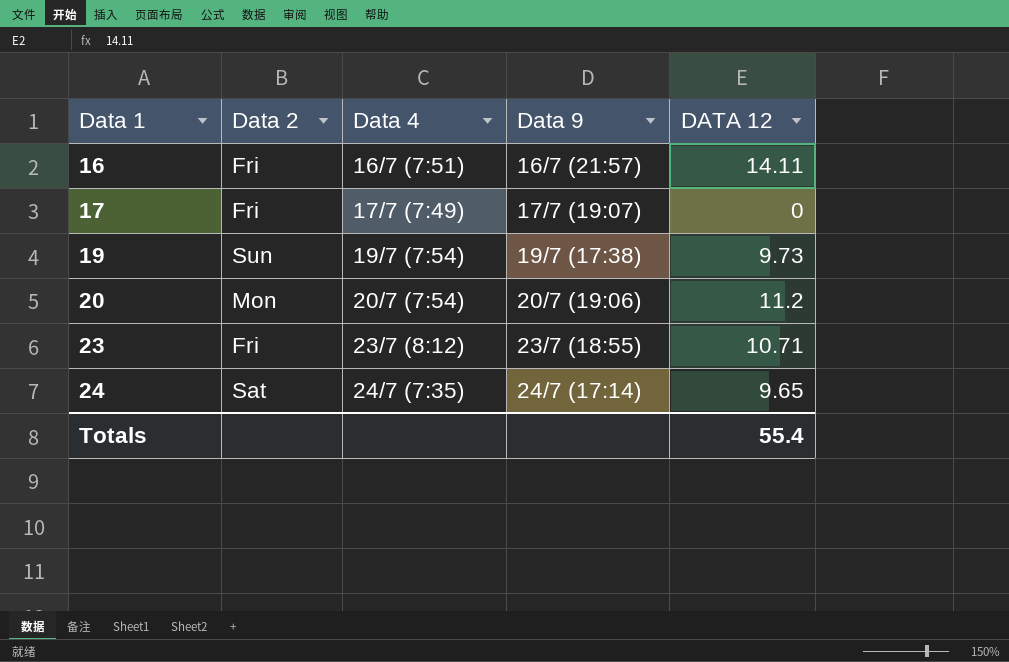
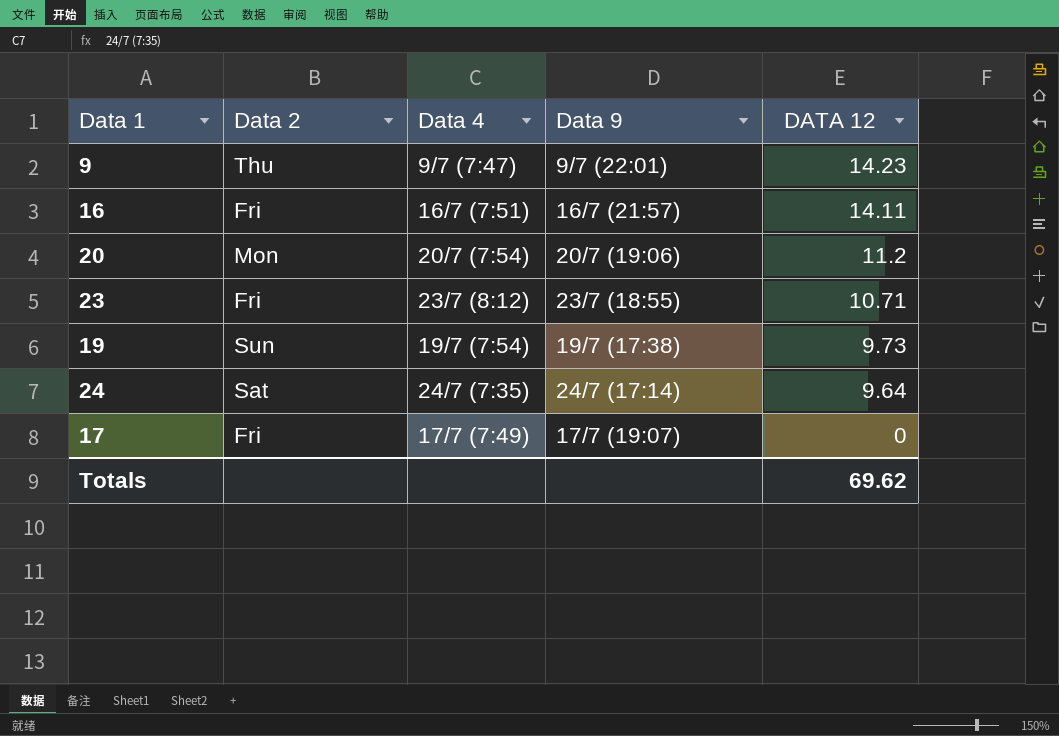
row order: Data 1 ascending -> DATA 12 descending
row 9: none -> Thu | 9/7 (7:47) | 9/7 (22:01) | 14.23
24 | DATA 12: 9.65 -> 9.64
Totals | DATA 12: 55.4 -> 69.62

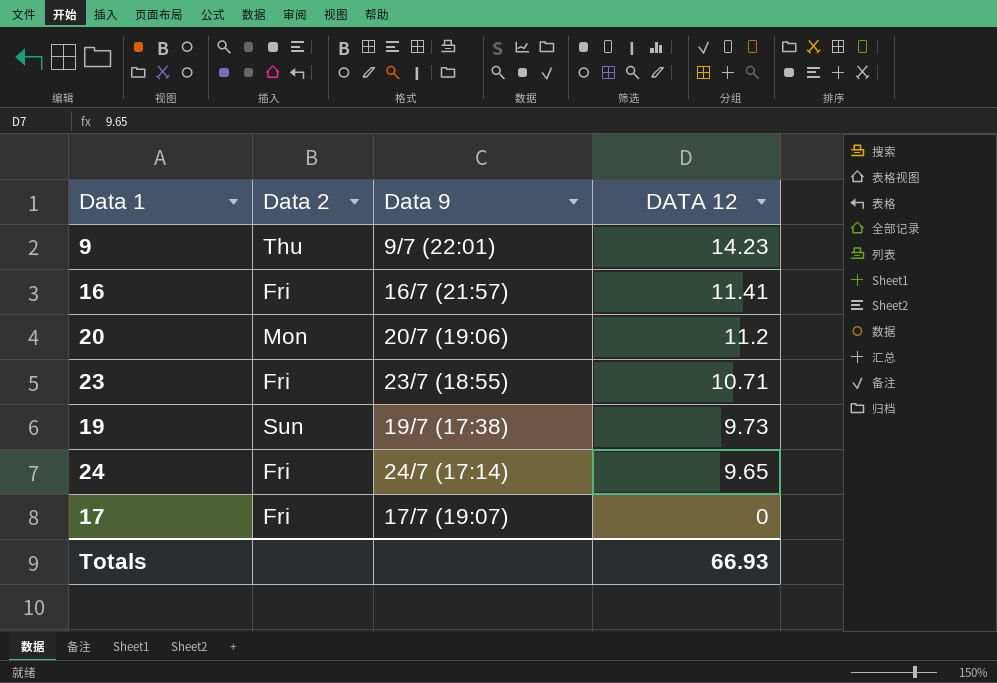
column Data 4 | position: 3 -> none
16 | DATA 12: 14.11 -> 11.41
24 | Data 2: Sat -> Fri
24 | DATA 12: 9.64 -> 9.65
Totals | DATA 12: 69.62 -> 66.93

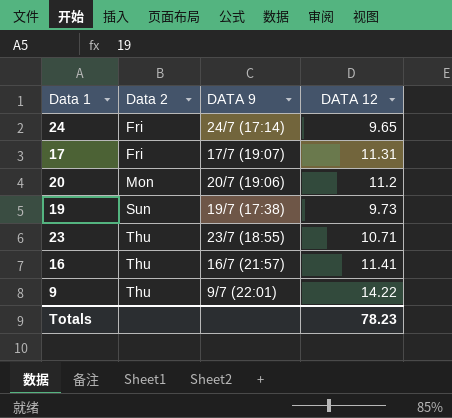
row order: DATA 12 descending -> Data 2 ascending
column name: Data 9 -> DATA 9
17 | DATA 12: 0 -> 11.31
23 | Data 2: Fri -> Thu
16 | Data 2: Fri -> Thu
9 | DATA 12: 14.23 -> 14.22
Totals | DATA 12: 66.93 -> 78.23

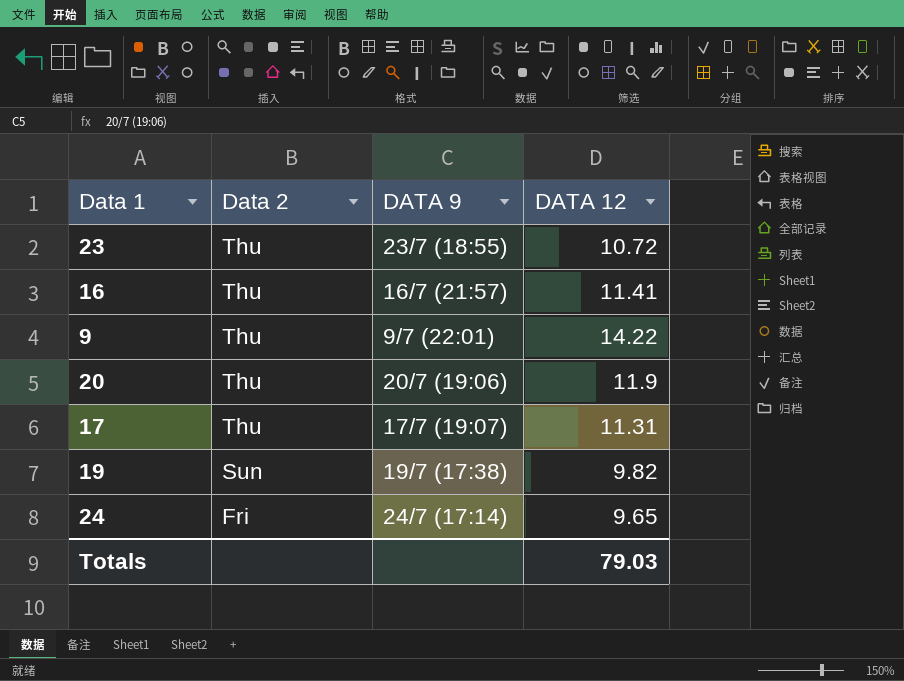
row order: Data 2 ascending -> Data 2 descending
23 | DATA 12: 10.71 -> 10.72
20 | Data 2: Mon -> Thu
20 | DATA 12: 11.2 -> 11.9
17 | Data 2: Fri -> Thu
19 | DATA 12: 9.73 -> 9.82
Totals | DATA 12: 78.23 -> 79.03

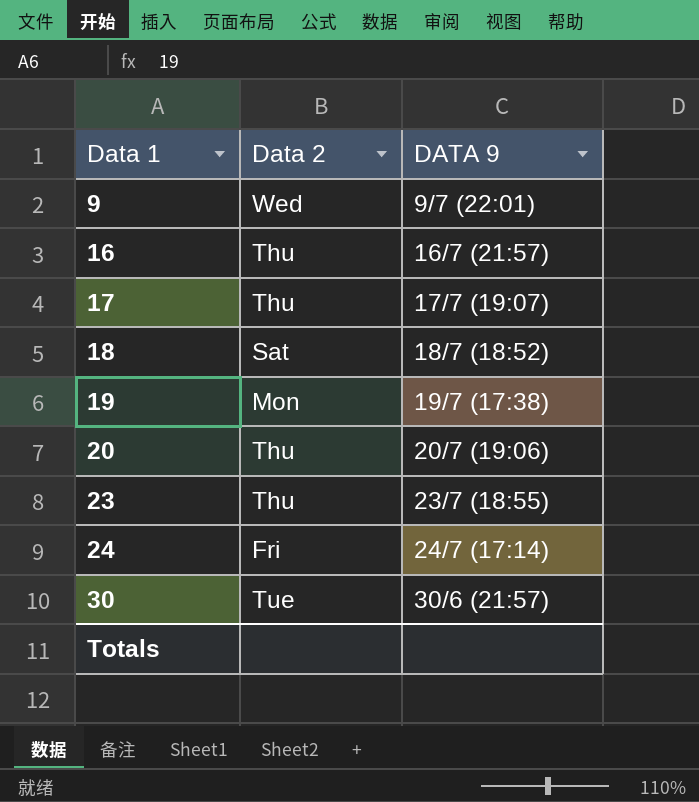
row order: Data 2 descending -> Data 1 ascending
column DATA 12 | position: 4 -> none
9 | Data 2: Thu -> Wed
row 18: none -> Sat | 18/7 (18:52)
19 | Data 2: Sun -> Mon
row 30: none -> Tue | 30/6 (21:57)

